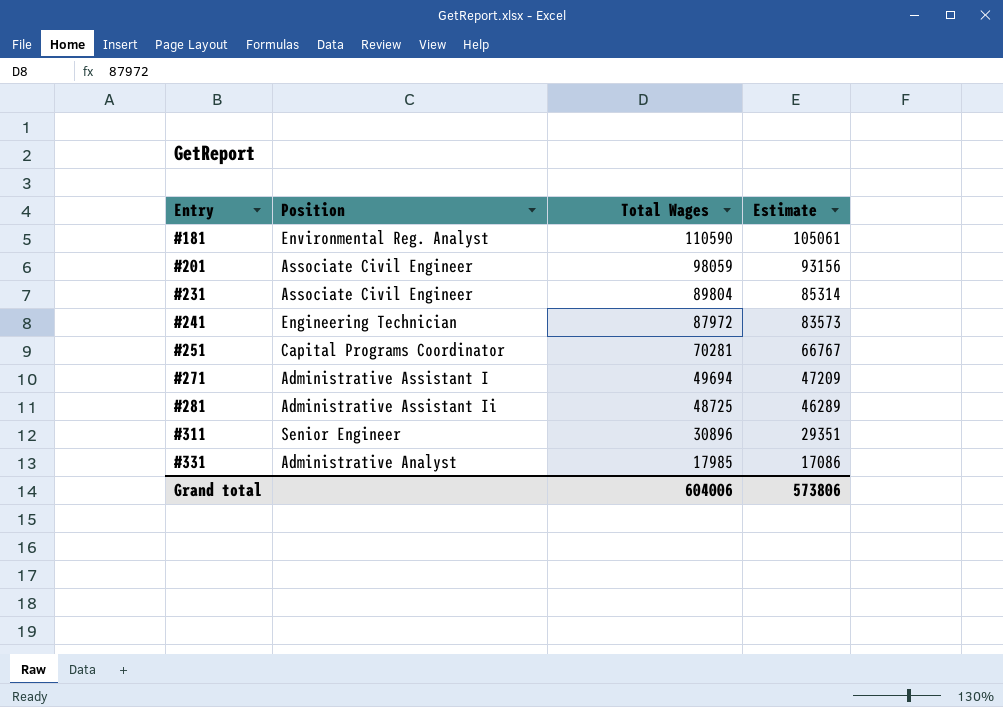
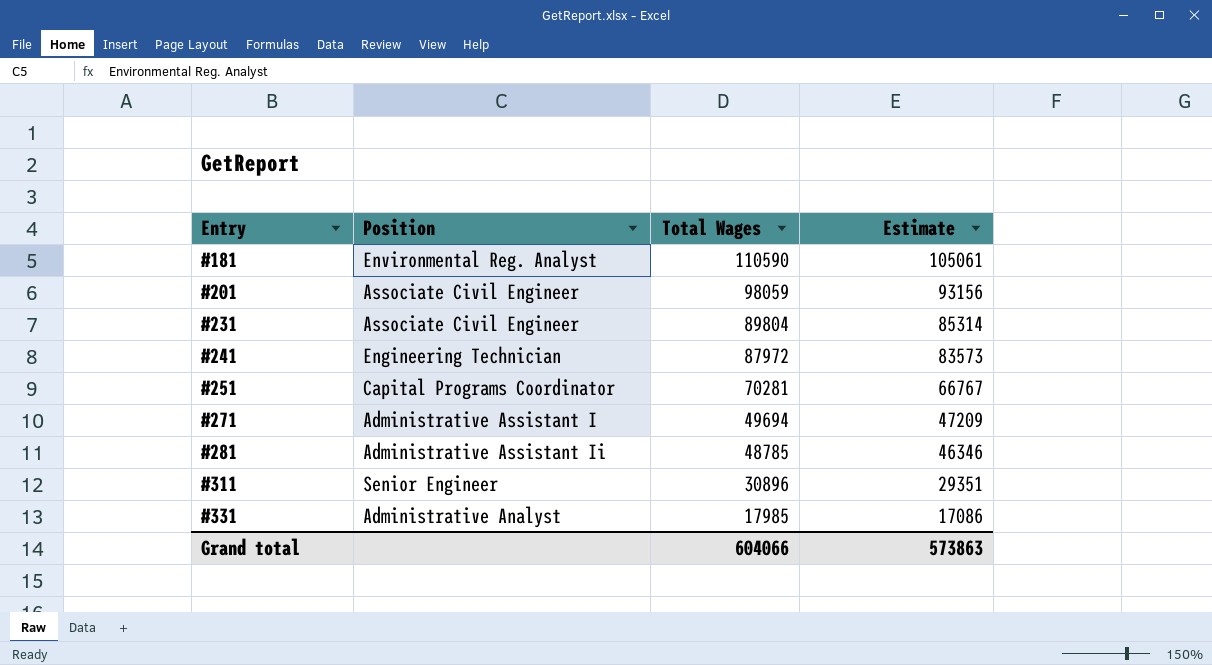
#281 | Total Wages: 48725 -> 48785
#281 | Estimate: 46289 -> 46346
Grand total | Total Wages: 604006 -> 604066
Grand total | Estimate: 573806 -> 573863

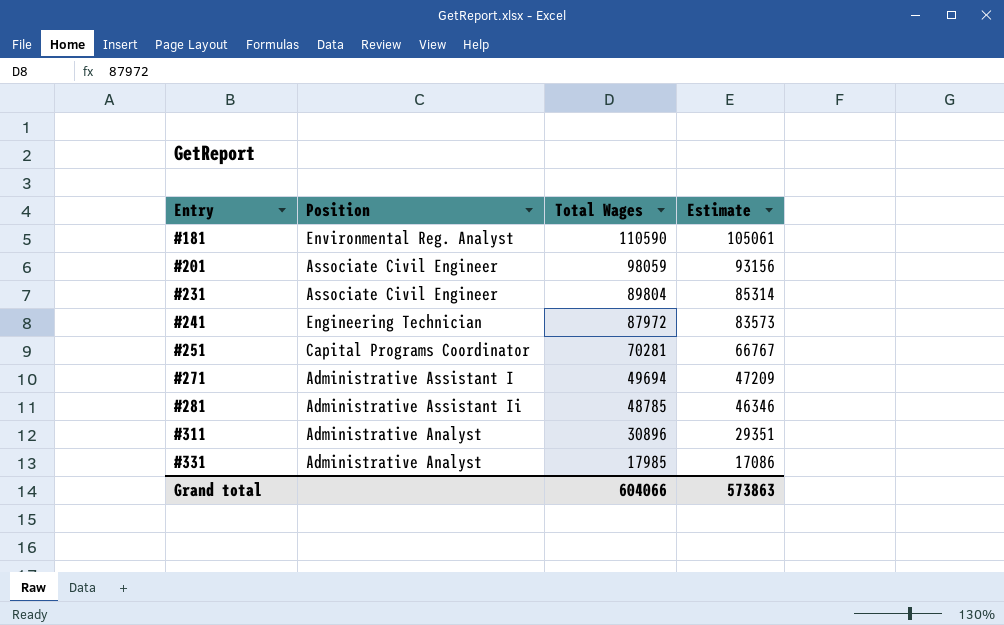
#311 | Position: Senior Engineer -> Administrative Analyst

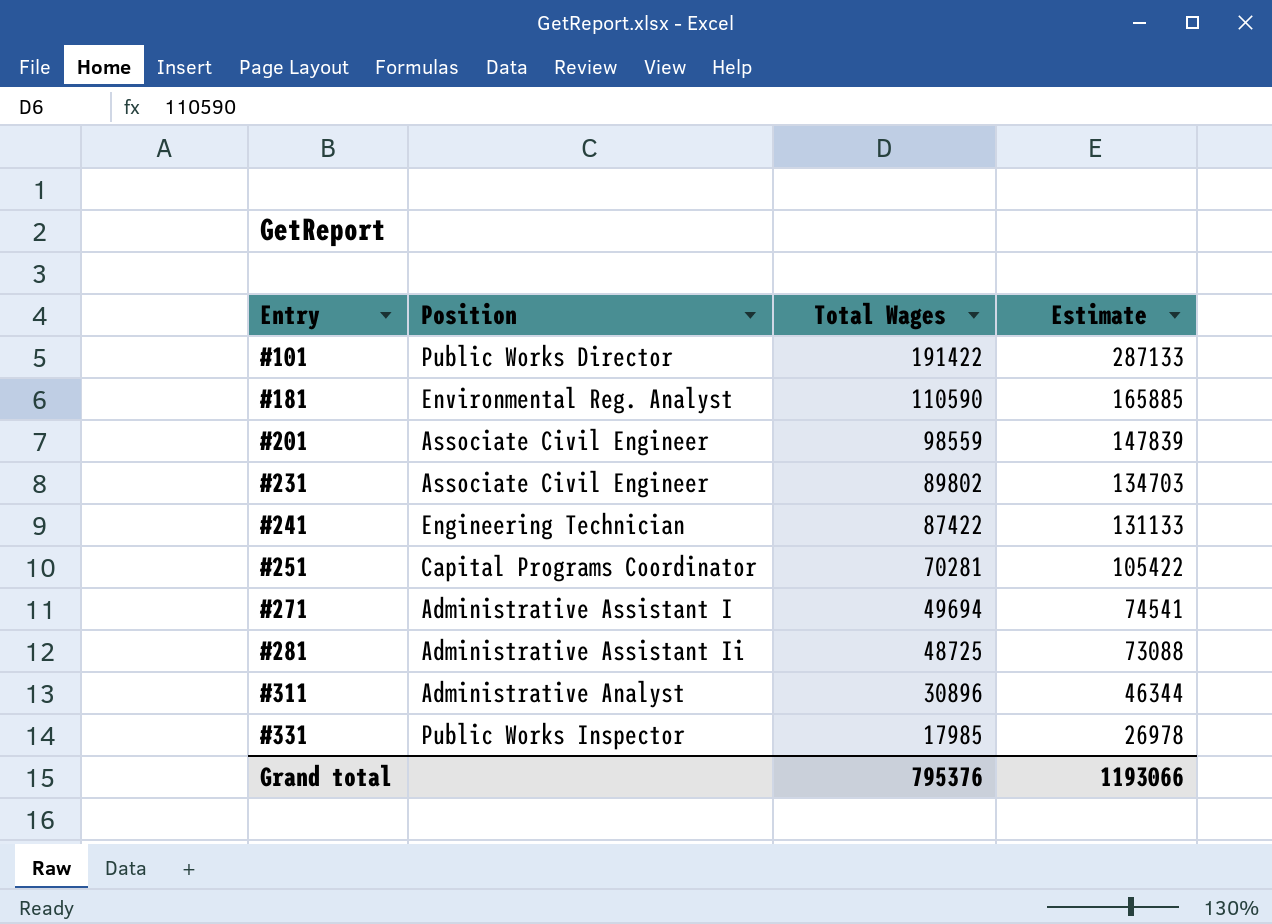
column Estimate | formula: [Total Wages] * 0.95 -> [Total Wages] * 1.5
row #101: none -> Public Works Director | 191422 | 287133
#201 | Total Wages: 98059 -> 98559
#231 | Total Wages: 89804 -> 89802
#241 | Total Wages: 87972 -> 87422
#281 | Total Wages: 48785 -> 48725
#331 | Position: Administrative Analyst -> Public Works Inspector
Grand total | Total Wages: 604066 -> 795376
Grand total | Estimate: 573863 -> 1193066

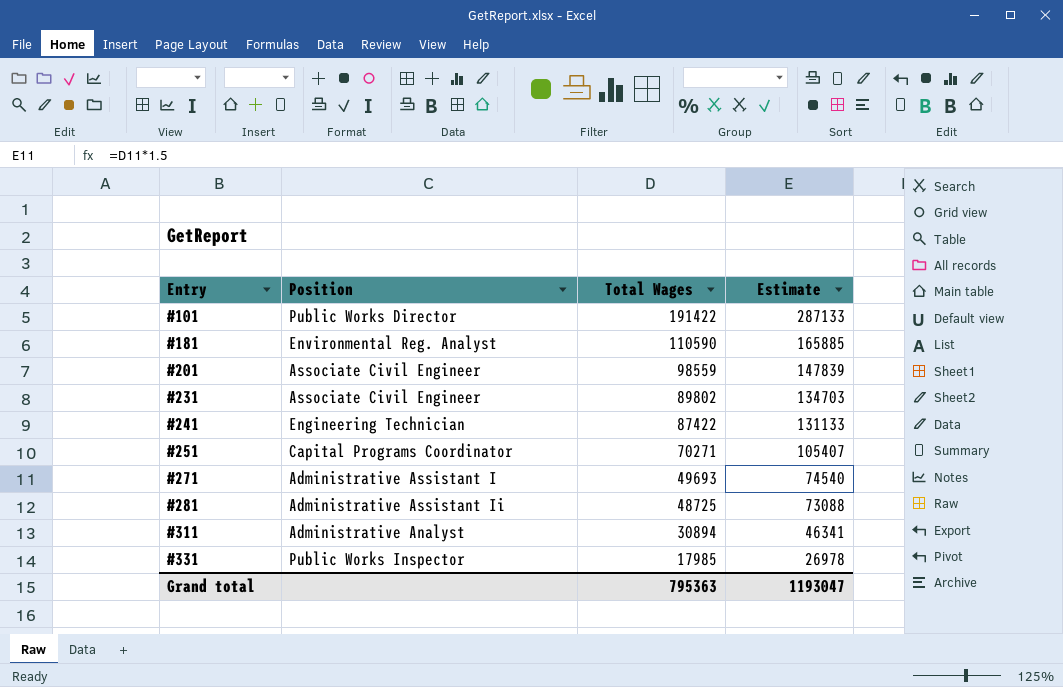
#251 | Total Wages: 70281 -> 70271
#251 | Estimate: 105422 -> 105407
#271 | Total Wages: 49694 -> 49693
#271 | Estimate: 74541 -> 74540
#311 | Total Wages: 30896 -> 30894
#311 | Estimate: 46344 -> 46341
Grand total | Total Wages: 795376 -> 795363
Grand total | Estimate: 1193066 -> 1193047

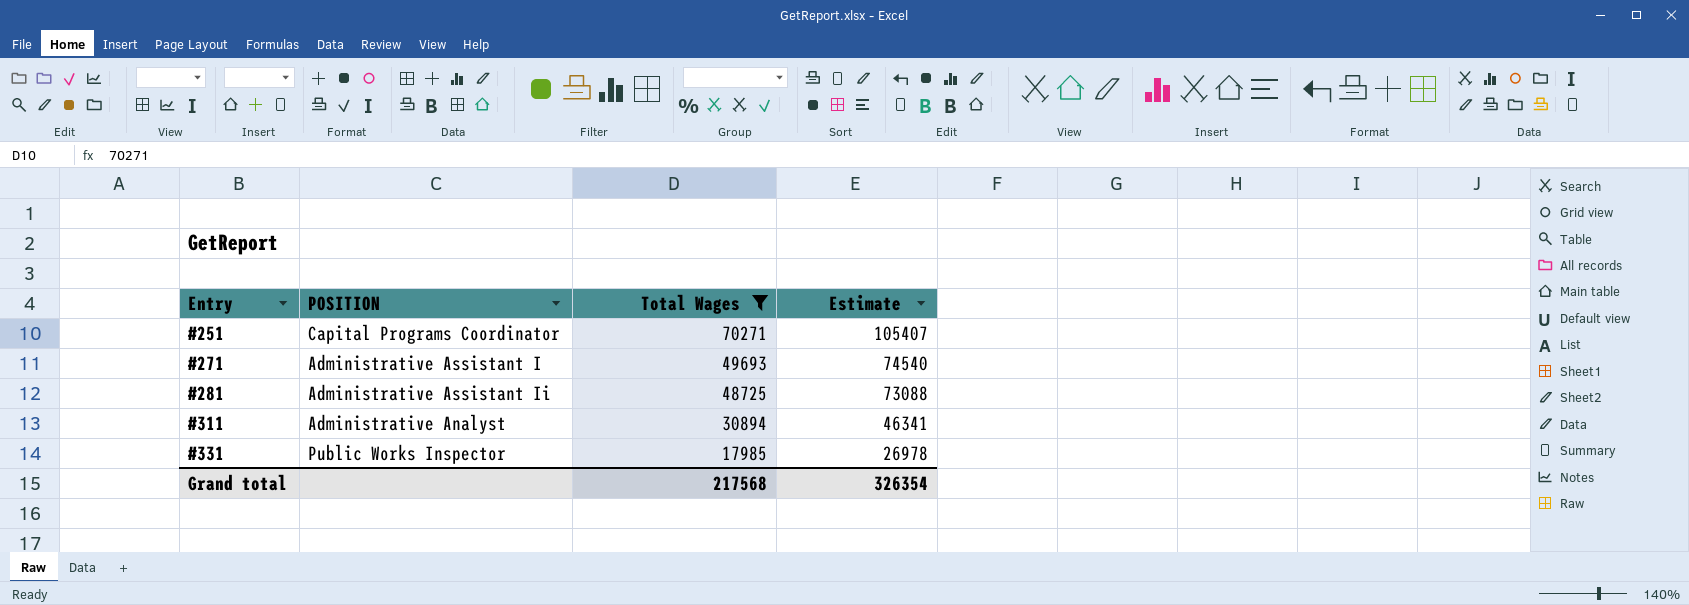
filter: none -> Total Wages <= 70271
column name: Position -> POSITION
Grand total | Total Wages: 795363 -> 217568
Grand total | Estimate: 1193047 -> 326354

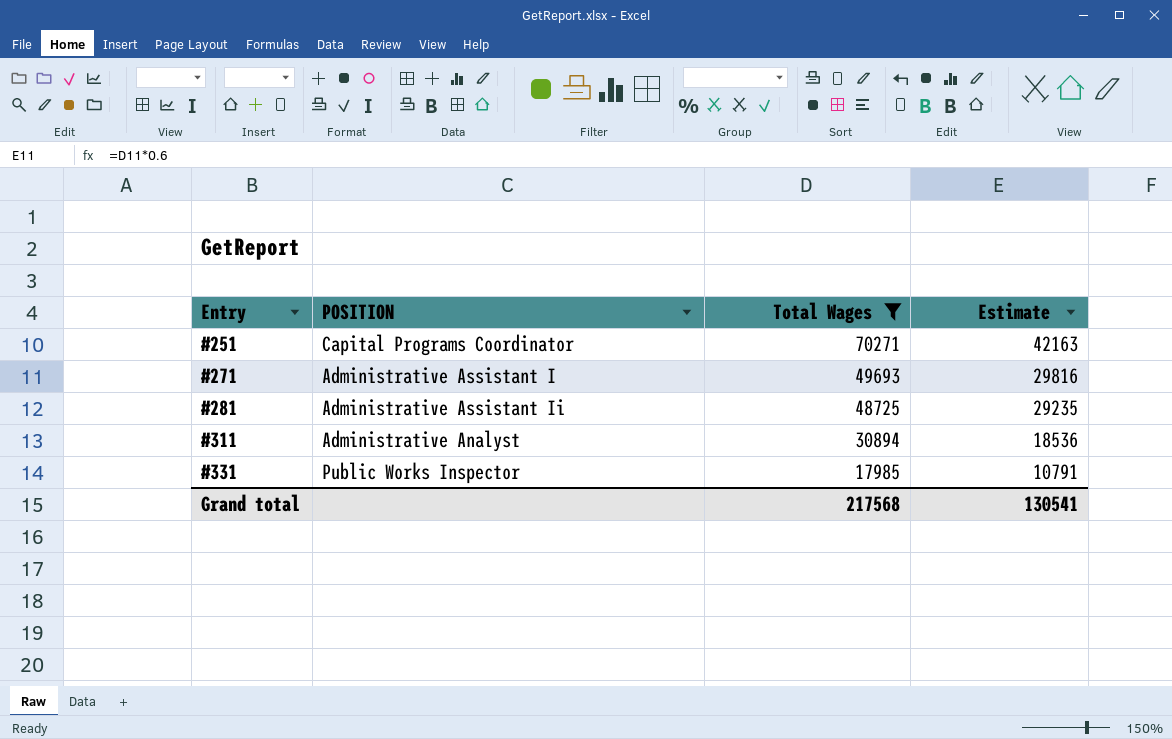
column Estimate | formula: [Total Wages] * 1.5 -> [Total Wages] * 0.6
Grand total | Estimate: 326354 -> 130541

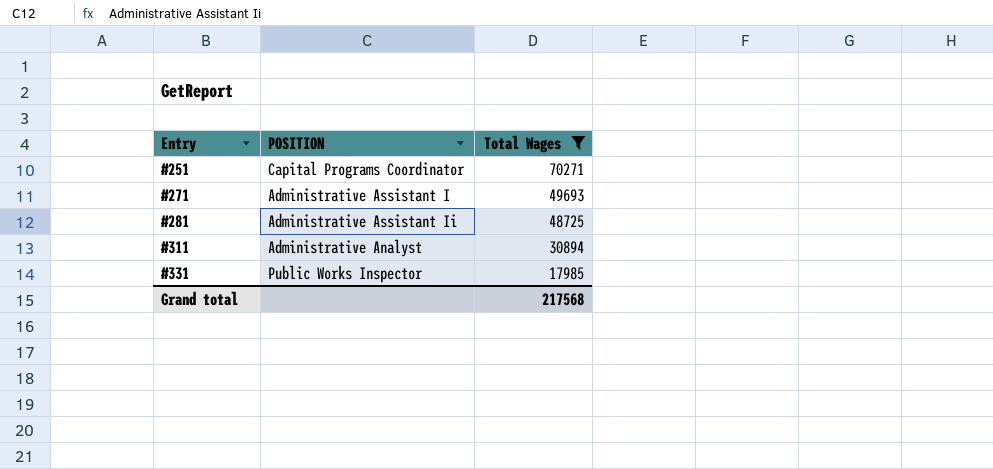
column Estimate | formula: [Total Wages] * 0.6 -> none

